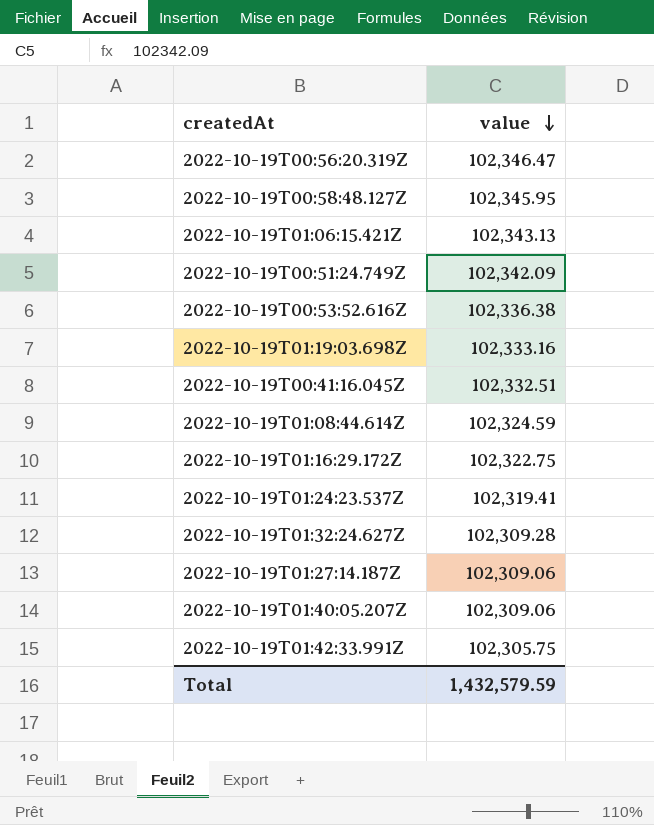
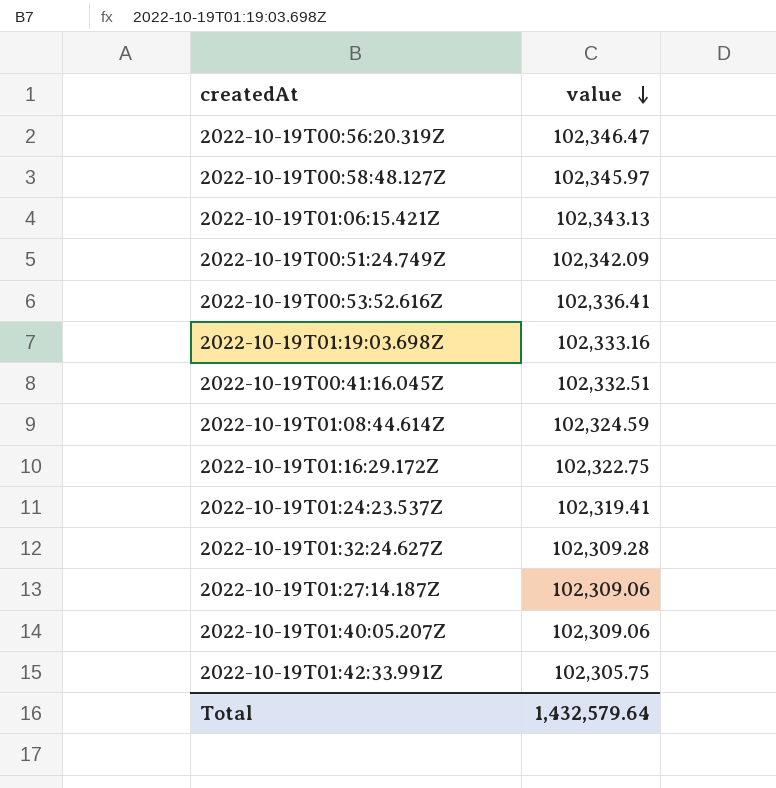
2022-10-19T00:58:48.127Z | value: 102,345.95 -> 102,345.97
2022-10-19T00:53:52.616Z | value: 102,336.38 -> 102,336.41
Total | value: 1,432,579.59 -> 1,432,579.64

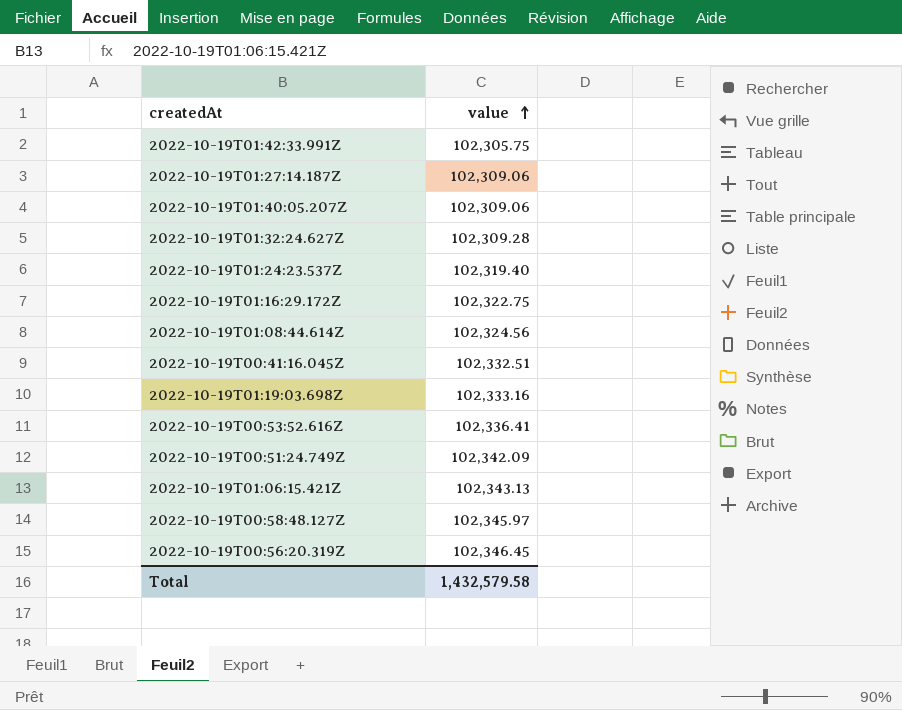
row order: value descending -> value ascending
2022-10-19T01:24:23.537Z | value: 102,319.41 -> 102,319.40
2022-10-19T01:08:44.614Z | value: 102,324.59 -> 102,324.56
2022-10-19T00:56:20.319Z | value: 102,346.47 -> 102,346.45
Total | value: 1,432,579.64 -> 1,432,579.58

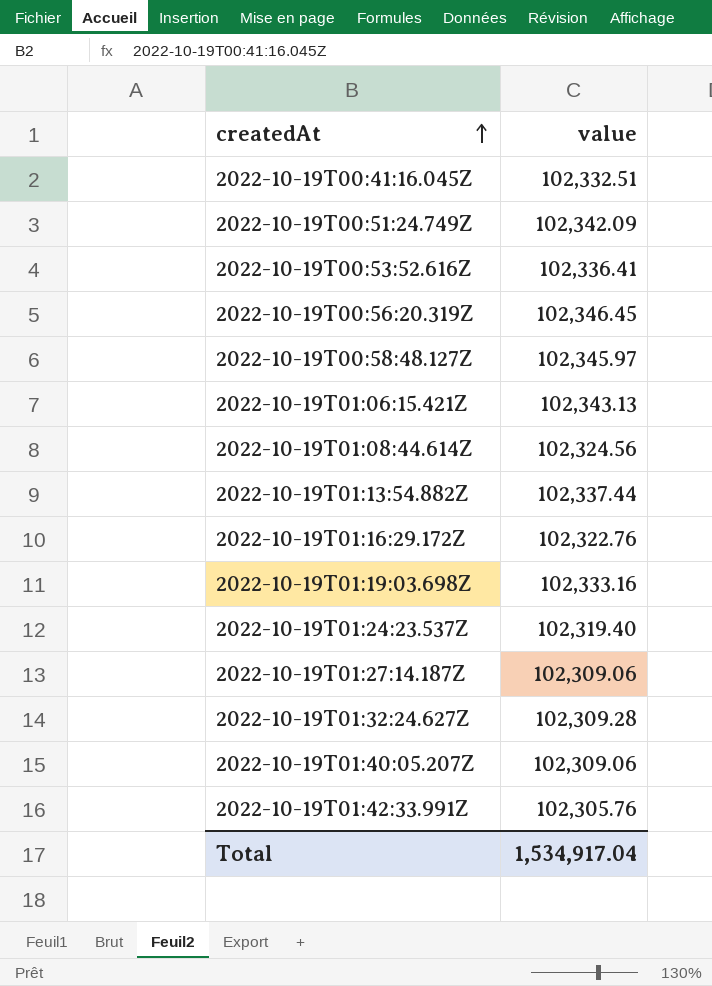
row order: value ascending -> createdAt ascending
row 2022-10-19T01:13:54.882Z: none -> 102,337.44
2022-10-19T01:16:29.172Z | value: 102,322.75 -> 102,322.76
2022-10-19T01:42:33.991Z | value: 102,305.75 -> 102,305.76
Total | value: 1,432,579.58 -> 1,534,917.04

